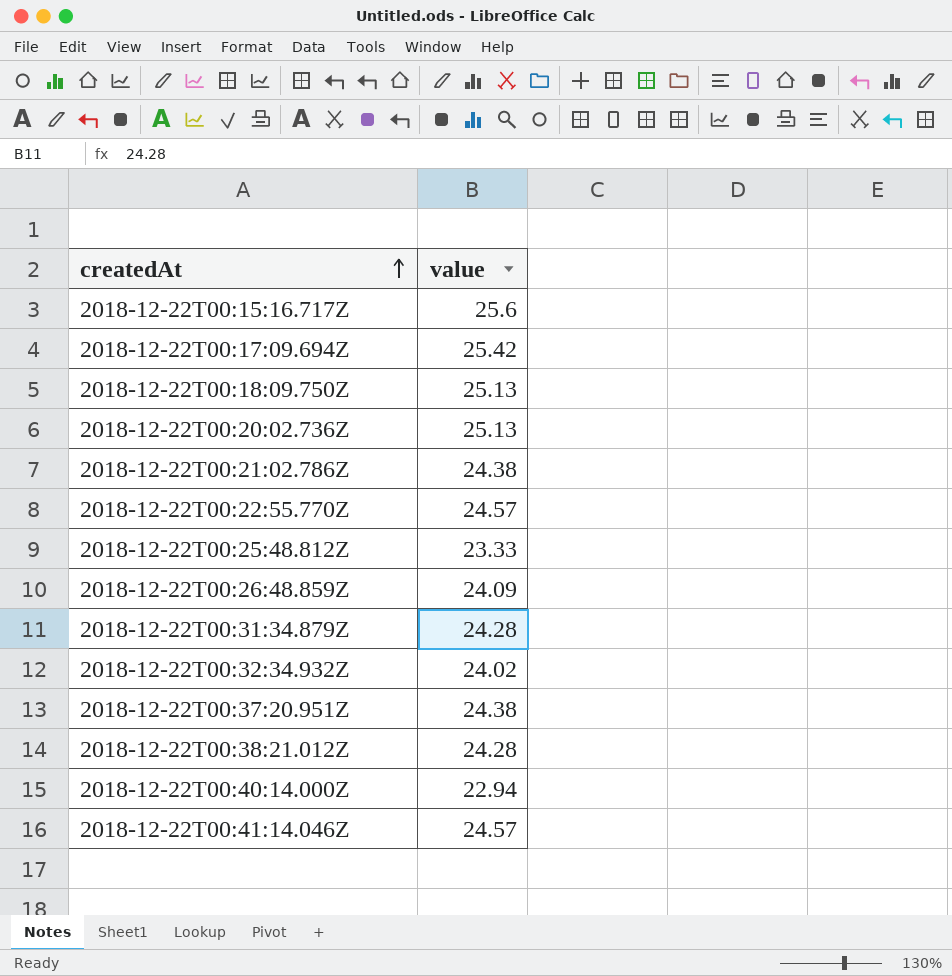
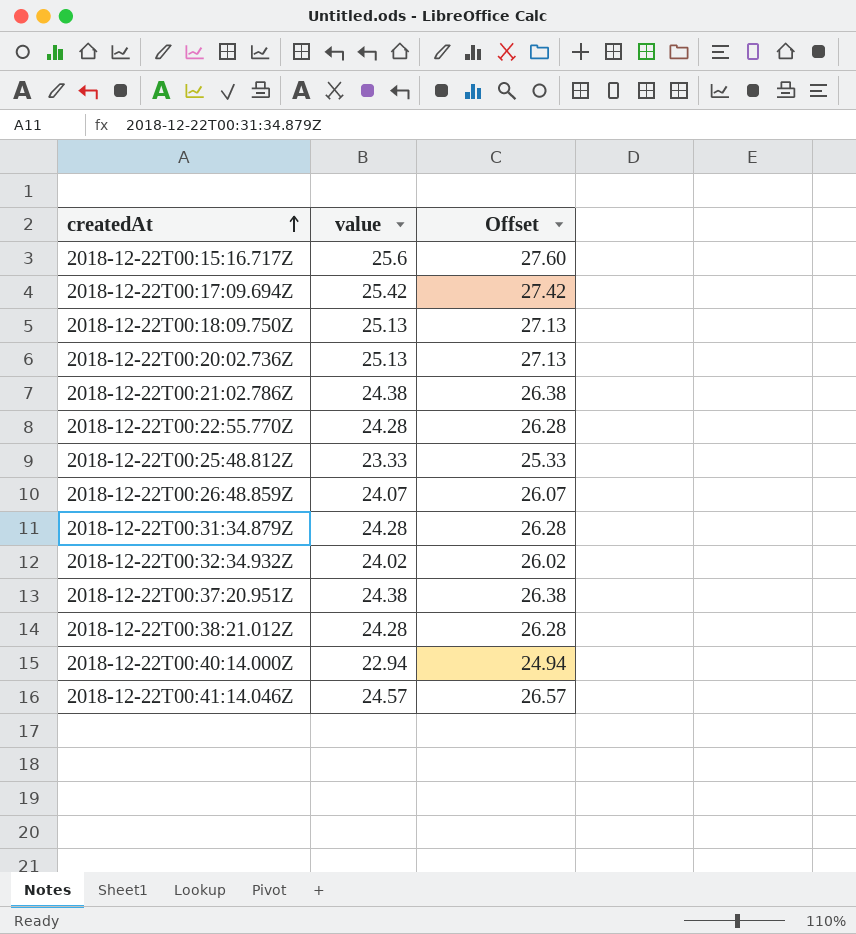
column Offset | formula: none -> [value] + 2
2018-12-22T00:22:55.770Z | value: 24.57 -> 24.28
2018-12-22T00:26:48.859Z | value: 24.09 -> 24.07

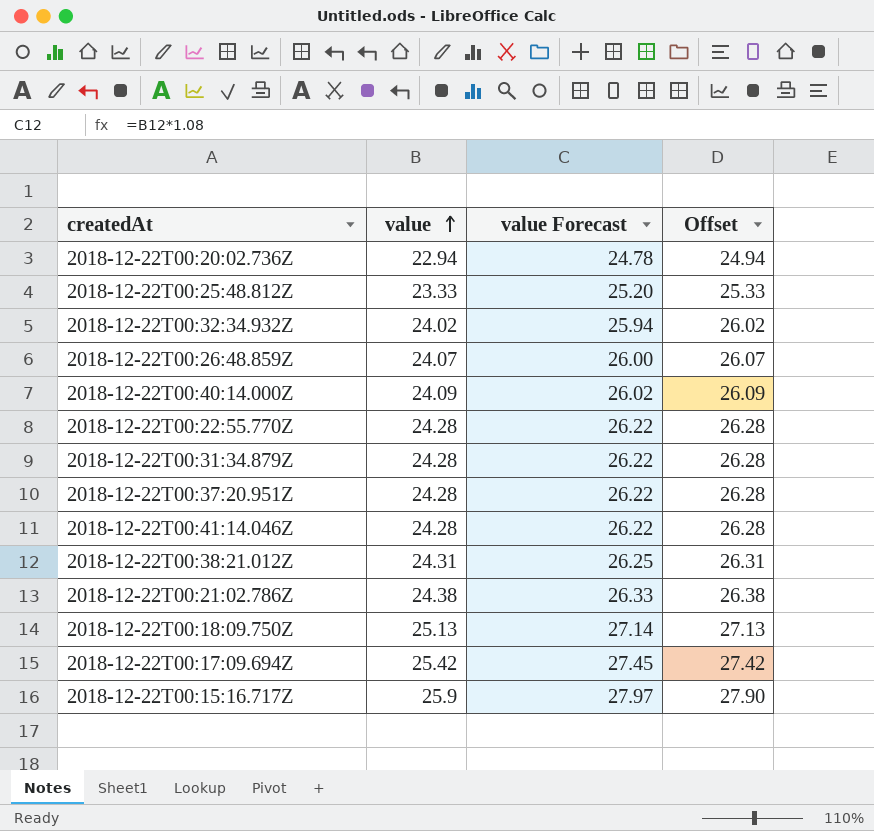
row order: createdAt ascending -> value ascending
column value Forecast | formula: none -> [value] * 1.08
2018-12-22T00:20:02.736Z | value: 25.13 -> 22.94
2018-12-22T00:20:02.736Z | Offset: 27.13 -> 24.94
2018-12-22T00:40:14.000Z | value: 22.94 -> 24.09
2018-12-22T00:40:14.000Z | Offset: 24.94 -> 26.09
2018-12-22T00:37:20.951Z | value: 24.38 -> 24.28
2018-12-22T00:37:20.951Z | Offset: 26.38 -> 26.28
2018-12-22T00:41:14.046Z | value: 24.57 -> 24.28
2018-12-22T00:41:14.046Z | Offset: 26.57 -> 26.28
2018-12-22T00:38:21.012Z | value: 24.28 -> 24.31
2018-12-22T00:38:21.012Z | Offset: 26.28 -> 26.31
2018-12-22T00:15:16.717Z | value: 25.6 -> 25.9
2018-12-22T00:15:16.717Z | Offset: 27.60 -> 27.90

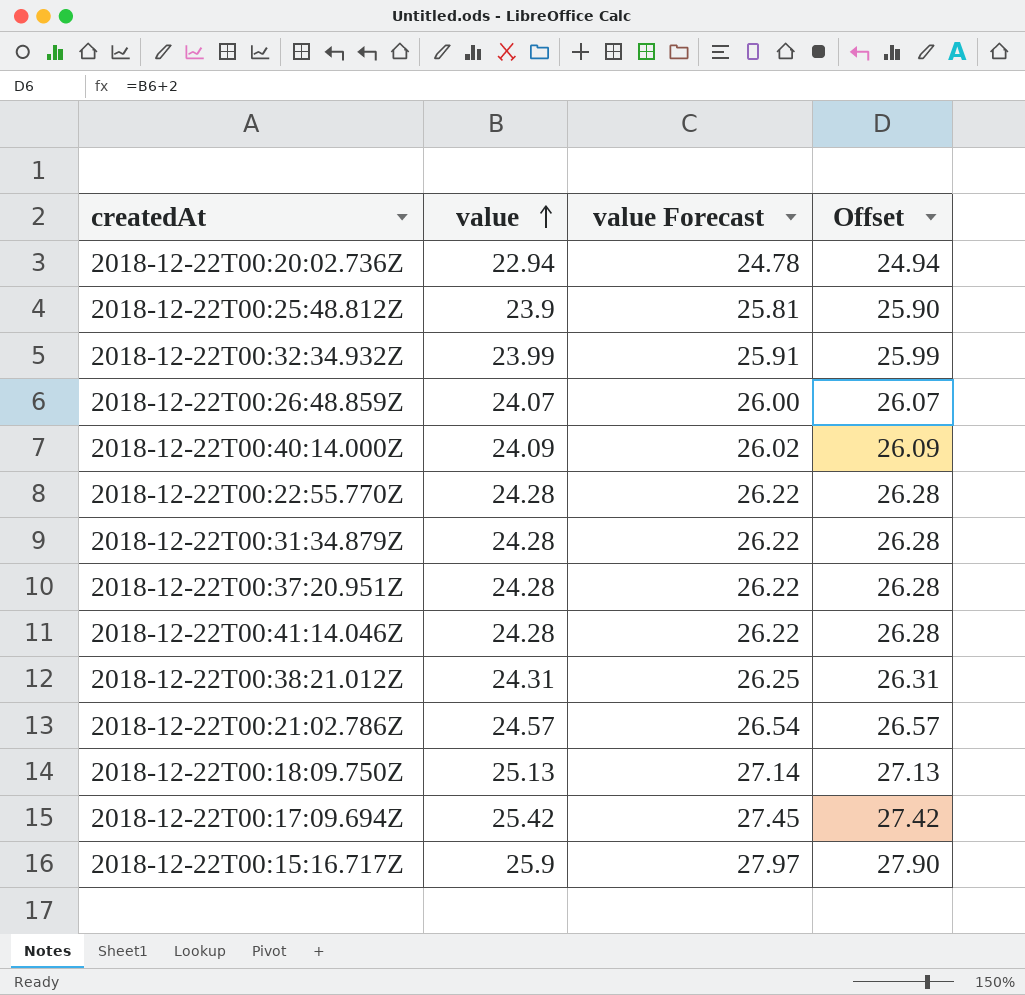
2018-12-22T00:25:48.812Z | value: 23.33 -> 23.9
2018-12-22T00:25:48.812Z | value Forecast: 25.20 -> 25.81
2018-12-22T00:25:48.812Z | Offset: 25.33 -> 25.90
2018-12-22T00:32:34.932Z | value: 24.02 -> 23.99
2018-12-22T00:32:34.932Z | value Forecast: 25.94 -> 25.91
2018-12-22T00:32:34.932Z | Offset: 26.02 -> 25.99
2018-12-22T00:21:02.786Z | value: 24.38 -> 24.57
2018-12-22T00:21:02.786Z | value Forecast: 26.33 -> 26.54
2018-12-22T00:21:02.786Z | Offset: 26.38 -> 26.57

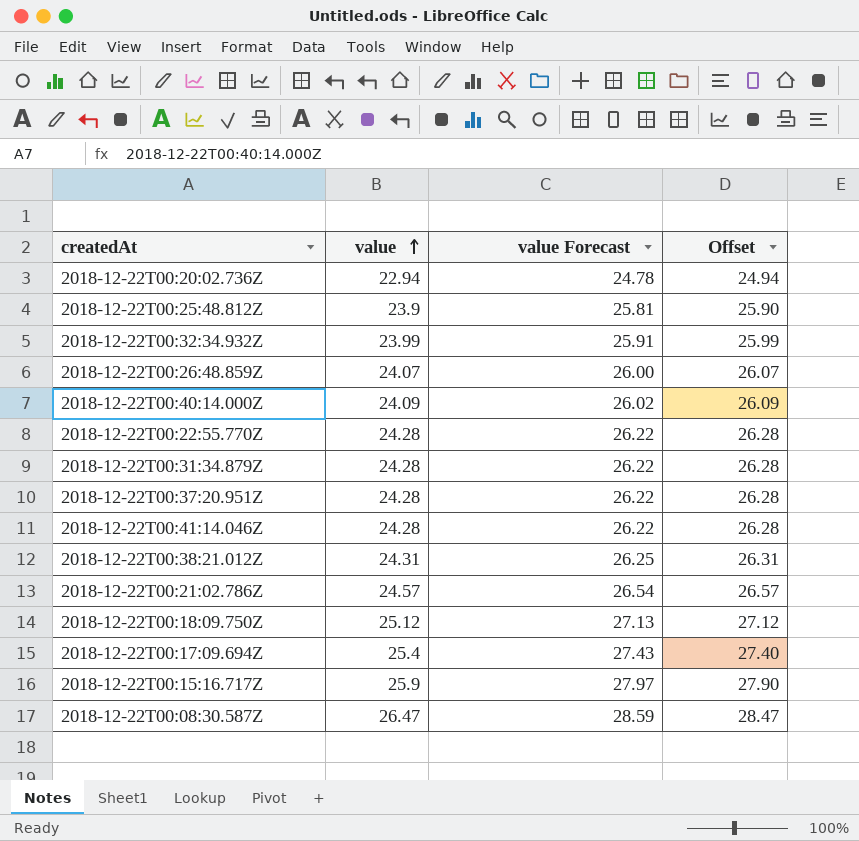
2018-12-22T00:18:09.750Z | value: 25.13 -> 25.12
2018-12-22T00:18:09.750Z | value Forecast: 27.14 -> 27.13
2018-12-22T00:18:09.750Z | Offset: 27.13 -> 27.12
2018-12-22T00:17:09.694Z | value: 25.42 -> 25.4
2018-12-22T00:17:09.694Z | value Forecast: 27.45 -> 27.43
2018-12-22T00:17:09.694Z | Offset: 27.42 -> 27.40
row 2018-12-22T00:08:30.587Z: none -> 26.47 | 28.59 | 28.47

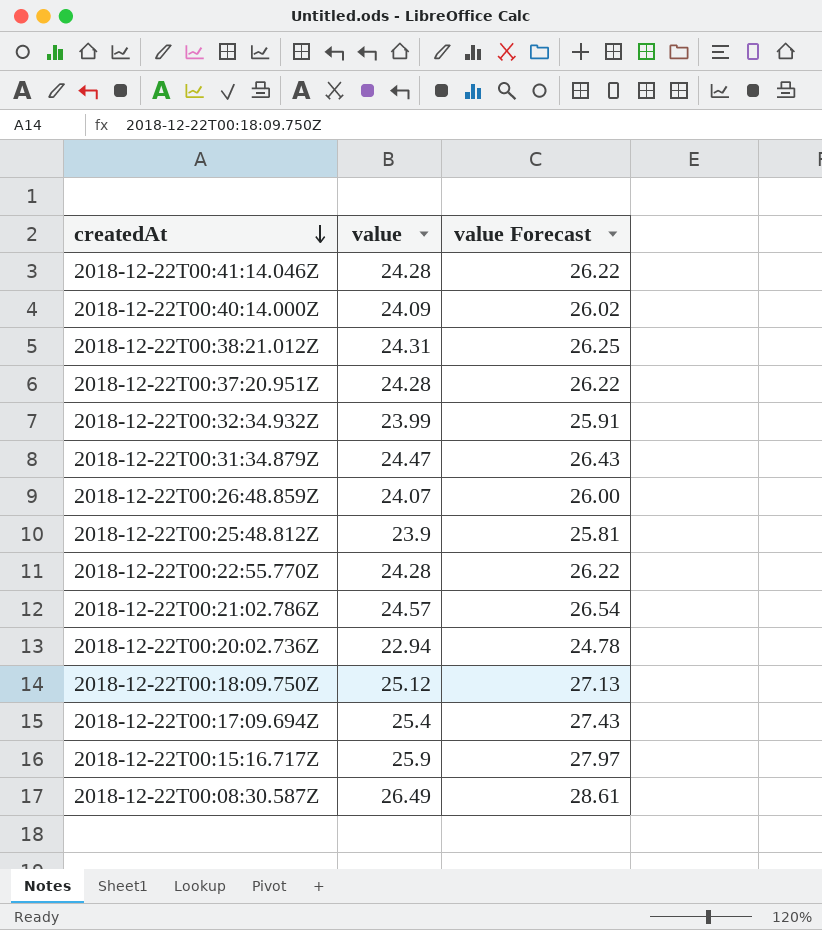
row order: value ascending -> createdAt descending
column Offset | formula: [value] + 2 -> none
2018-12-22T00:31:34.879Z | value: 24.28 -> 24.47
2018-12-22T00:31:34.879Z | value Forecast: 26.22 -> 26.43
2018-12-22T00:08:30.587Z | value: 26.47 -> 26.49
2018-12-22T00:08:30.587Z | value Forecast: 28.59 -> 28.61

